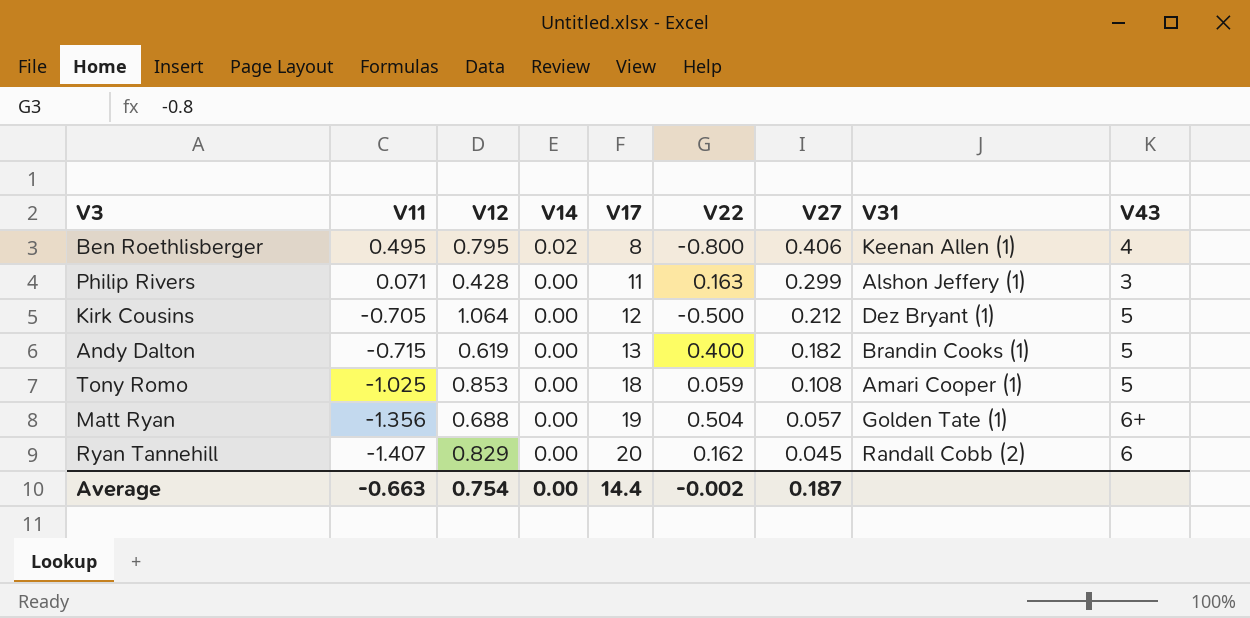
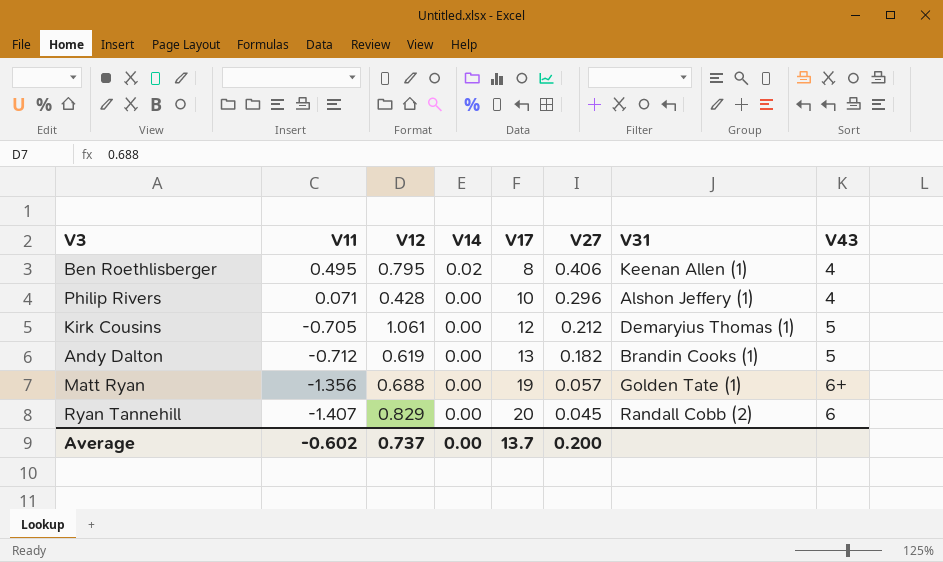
column V22 | position: 6 -> none
row Tony Romo: -1.025 | 0.853 | 0.00 | 18 | 0.059 | 0.108 | Amari Cooper (1) | 5 -> none
Philip Rivers | V17: 11 -> 10
Philip Rivers | V27: 0.299 -> 0.296
Philip Rivers | V43: 3 -> 4
Kirk Cousins | V12: 1.064 -> 1.061
Kirk Cousins | V31: Dez Bryant (1) -> Demaryius Thomas (1)
Andy Dalton | V11: -0.715 -> -0.712
Average | V11: -0.663 -> -0.602
Average | V12: 0.754 -> 0.737
Average | V17: 14.4 -> 13.7
Average | V27: 0.187 -> 0.200

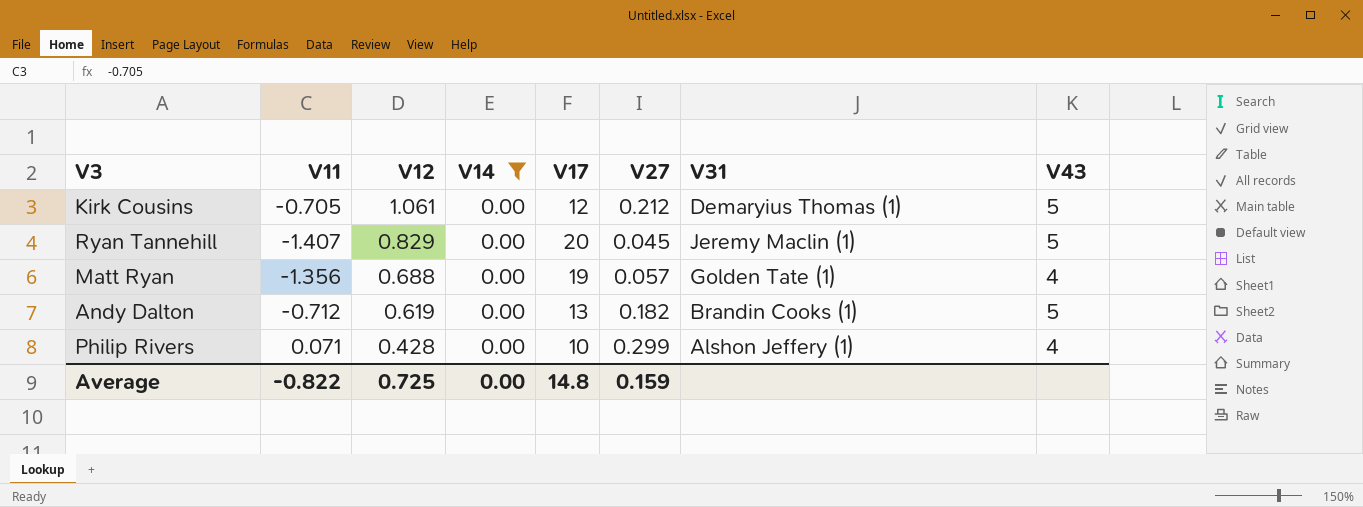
filter: none -> V14 = 0.00
row order: V11 descending -> V12 descending
Ryan Tannehill | V31: Randall Cobb (2) -> Jeremy Maclin (1)
Ryan Tannehill | V43: 6 -> 5
Matt Ryan | V43: 6+ -> 4
Philip Rivers | V27: 0.296 -> 0.299
Average | V11: -0.602 -> -0.822
Average | V12: 0.737 -> 0.725
Average | V17: 13.7 -> 14.8
Average | V27: 0.200 -> 0.159

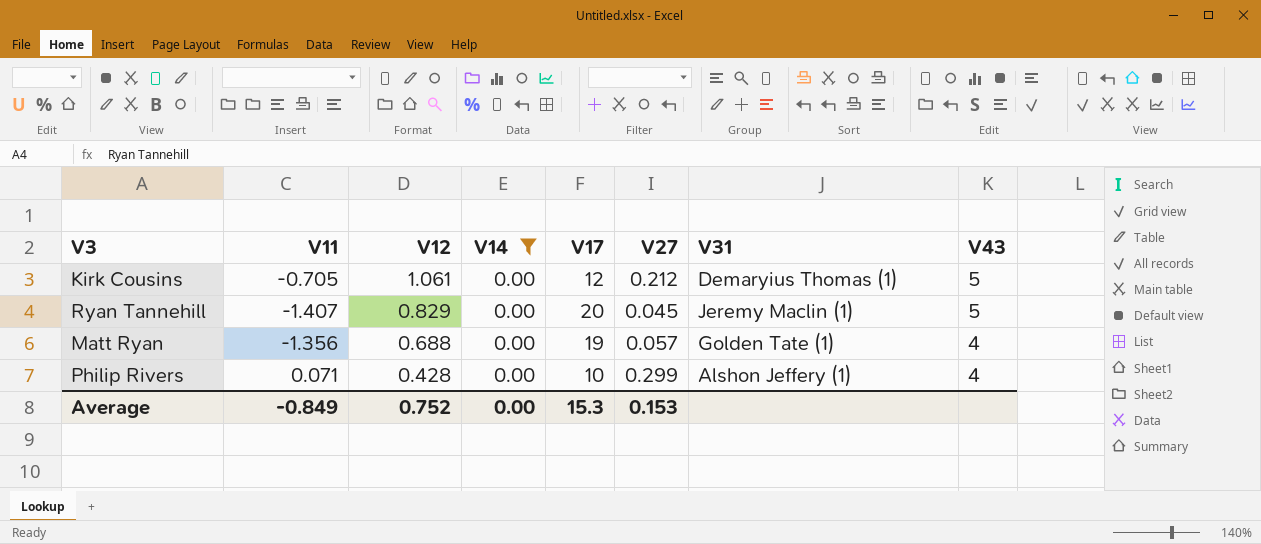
row Andy Dalton: -0.712 | 0.619 | 0.00 | 13 | 0.182 | Brandin Cooks (1) | 5 -> none
Average | V11: -0.822 -> -0.849
Average | V12: 0.725 -> 0.752
Average | V17: 14.8 -> 15.3
Average | V27: 0.159 -> 0.153

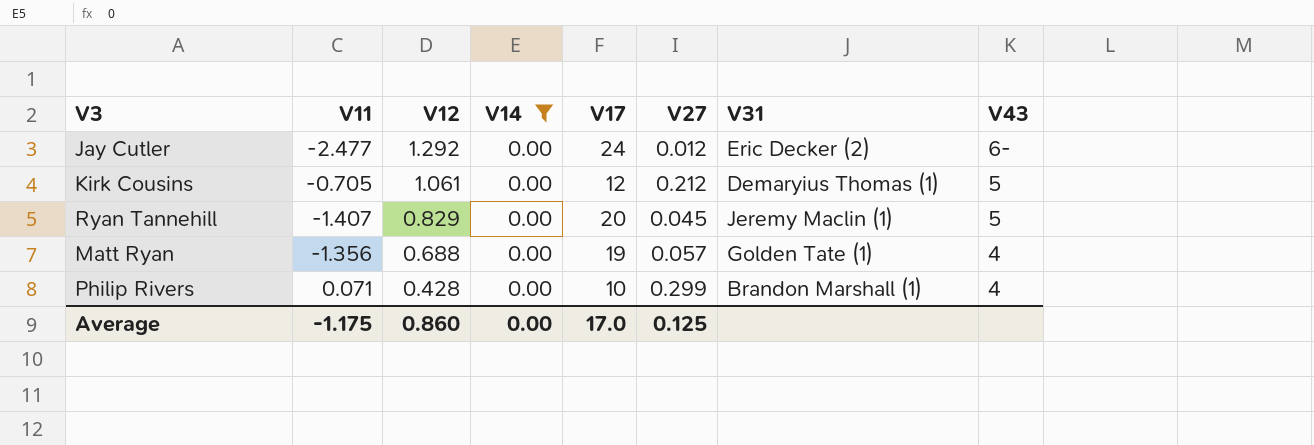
row Jay Cutler: none -> -2.477 | 1.292 | 0.00 | 24 | 0.012 | Eric Decker (2) | 6-
Philip Rivers | V31: Alshon Jeffery (1) -> Brandon Marshall (1)
Average | V11: -0.849 -> -1.175
Average | V12: 0.752 -> 0.860
Average | V17: 15.3 -> 17.0
Average | V27: 0.153 -> 0.125

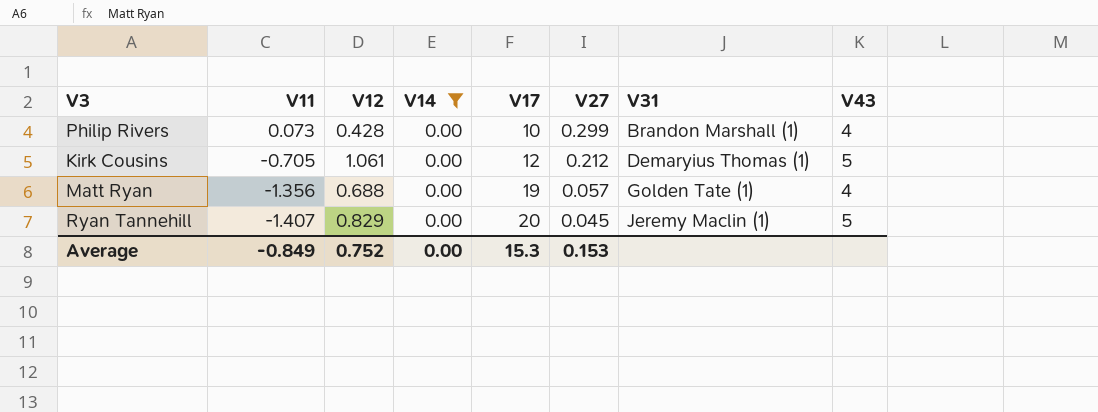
row order: V12 descending -> V11 descending
row Jay Cutler: -2.477 | 1.292 | 0.00 | 24 | 0.012 | Eric Decker (2) | 6- -> none
Philip Rivers | V11: 0.071 -> 0.073
Average | V11: -1.175 -> -0.849
Average | V12: 0.860 -> 0.752
Average | V17: 17.0 -> 15.3
Average | V27: 0.125 -> 0.153

